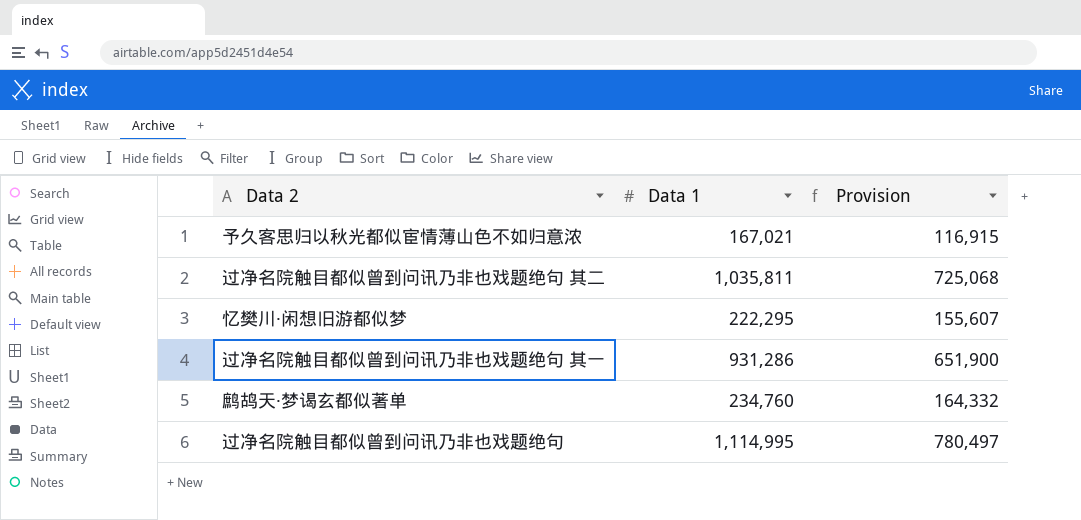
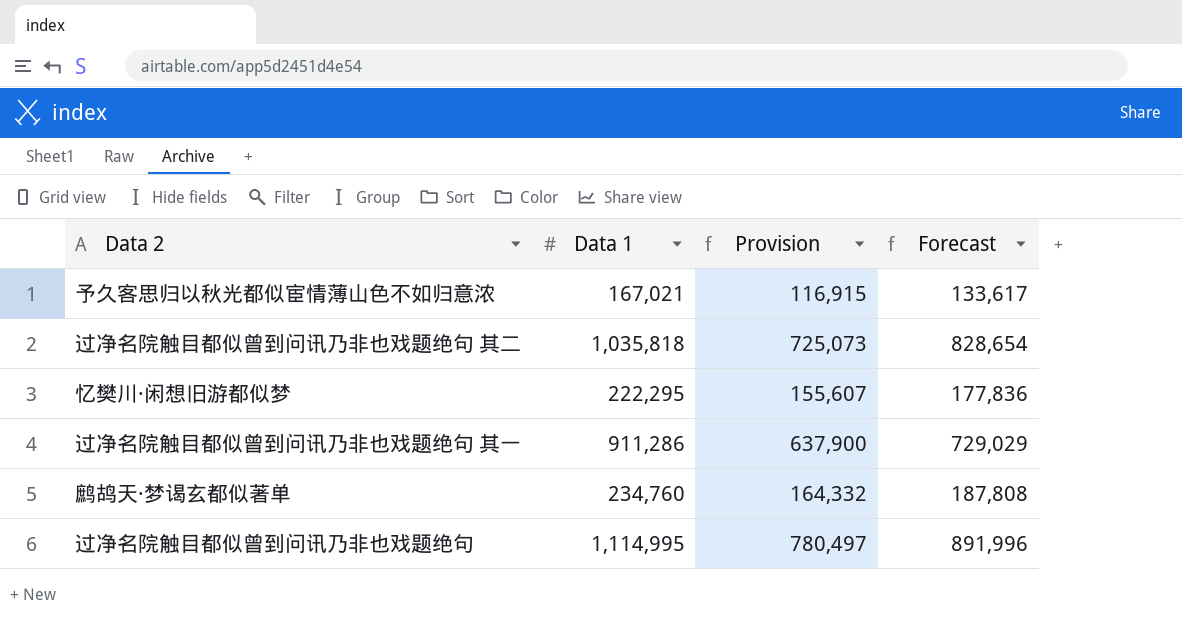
column Forecast | formula: none -> [Data 1] * 0.8
过净名院触目都似曾到问讯乃非也戏题绝句 其二 | Data 1: 1,035,811 -> 1,035,818
过净名院触目都似曾到问讯乃非也戏题绝句 其二 | Provision: 725,068 -> 725,073
过净名院触目都似曾到问讯乃非也戏题绝句 其一 | Data 1: 931,286 -> 911,286
过净名院触目都似曾到问讯乃非也戏题绝句 其一 | Provision: 651,900 -> 637,900

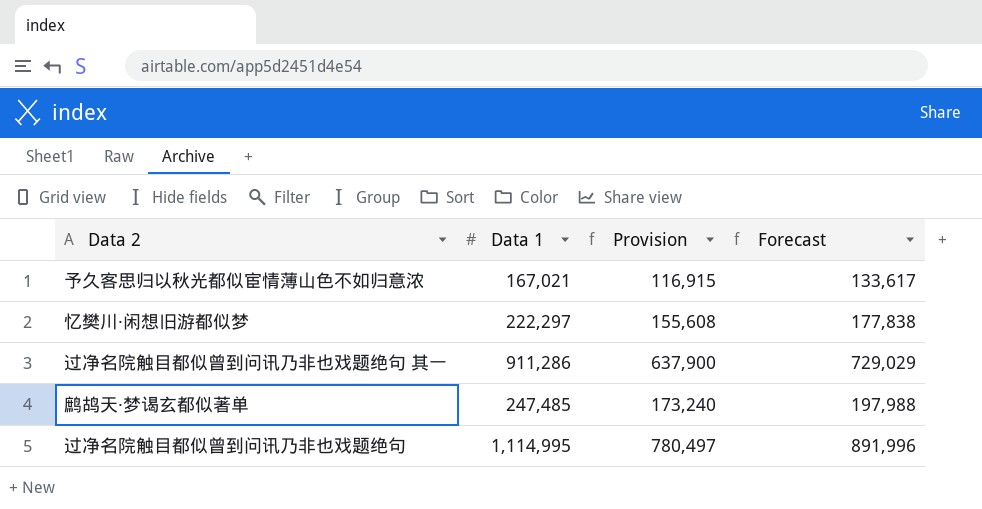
row 过净名院触目都似曾到问讯乃非也戏题绝句 其二: 1,035,818 | 725,073 | 828,654 -> none
忆樊川·闲想旧游都似梦 | Data 1: 222,295 -> 222,297
忆樊川·闲想旧游都似梦 | Provision: 155,607 -> 155,608
忆樊川·闲想旧游都似梦 | Forecast: 177,836 -> 177,838
鹧鸪天·梦谒玄都似著单 | Data 1: 234,760 -> 247,485
鹧鸪天·梦谒玄都似著单 | Provision: 164,332 -> 173,240
鹧鸪天·梦谒玄都似著单 | Forecast: 187,808 -> 197,988

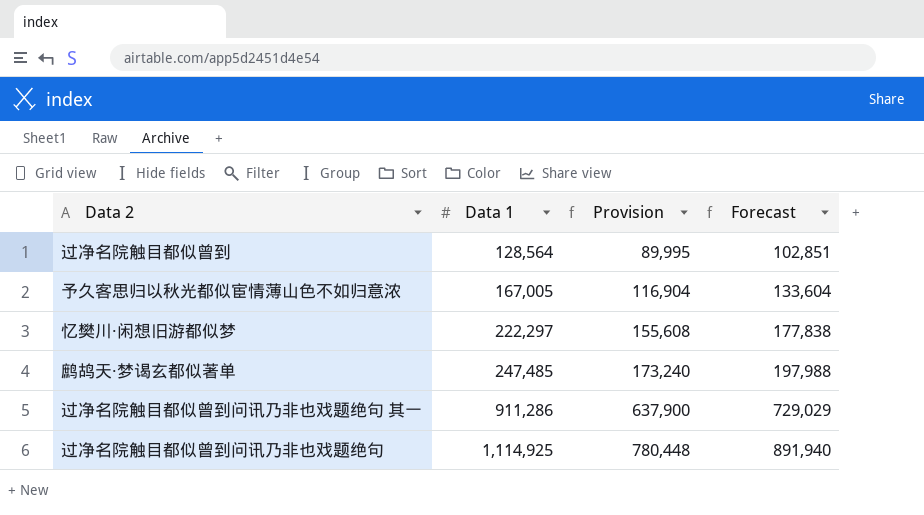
row order: none -> Data 1 ascending
row 过净名院触目都似曾到: none -> 128,564 | 89,995 | 102,851
予久客思归以秋光都似宦情薄山色不如归意浓 | Data 1: 167,021 -> 167,005
予久客思归以秋光都似宦情薄山色不如归意浓 | Provision: 116,915 -> 116,904
予久客思归以秋光都似宦情薄山色不如归意浓 | Forecast: 133,617 -> 133,604
过净名院触目都似曾到问讯乃非也戏题绝句 | Data 1: 1,114,995 -> 1,114,925
过净名院触目都似曾到问讯乃非也戏题绝句 | Provision: 780,497 -> 780,448
过净名院触目都似曾到问讯乃非也戏题绝句 | Forecast: 891,996 -> 891,940

